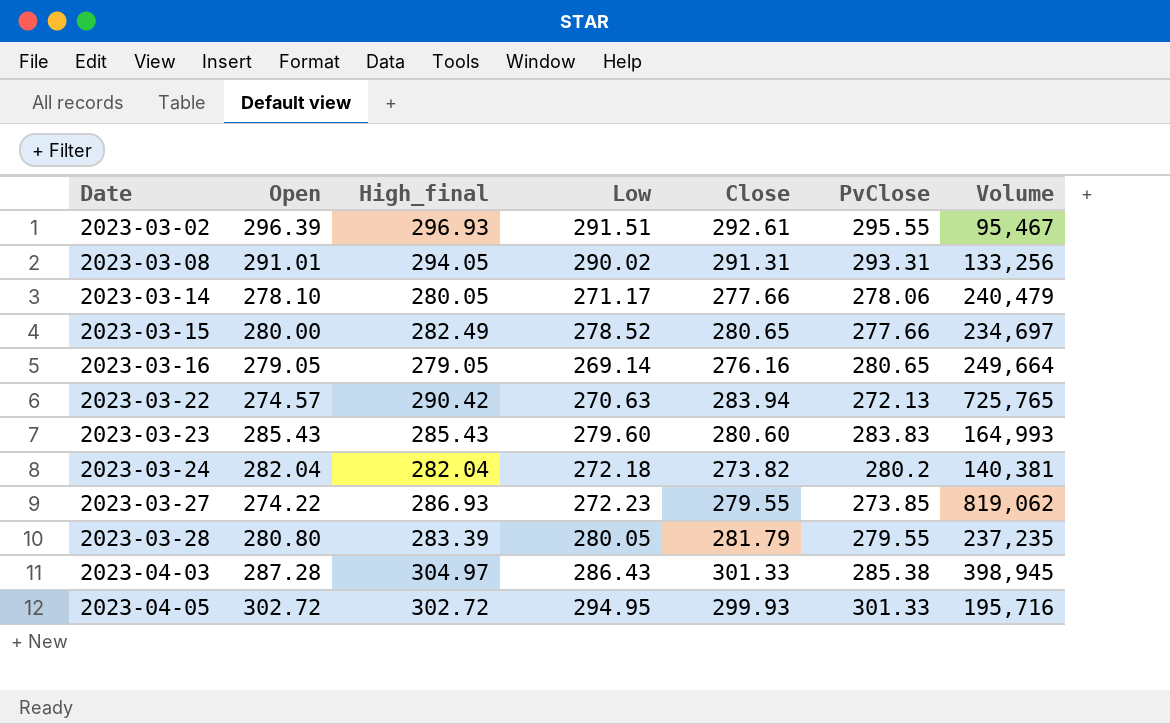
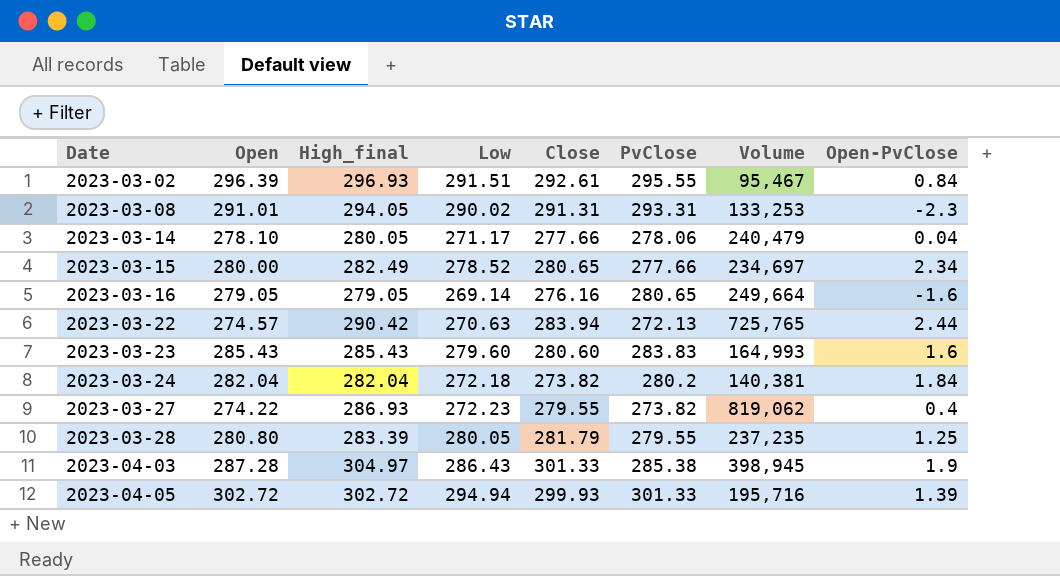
column Open-PvClose | formula: none -> [Open] - [PvClose]
2023-03-08 | Volume: 133,256 -> 133,253
2023-03-27 | PvClose: 273.85 -> 273.82
2023-04-05 | Low: 294.95 -> 294.94

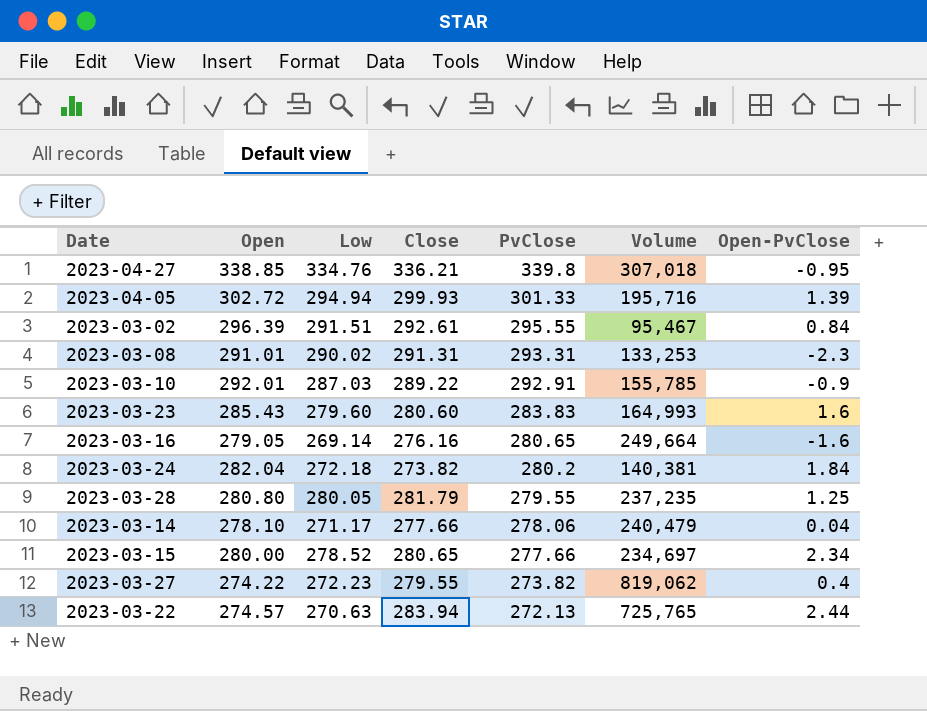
row order: Date ascending -> PvClose descending
column High_final | position: 3 -> none
row 2023-04-03: 287.28 | 304.97 | 286.43 | 301.33 | 285.38 | 398,945 | 1.9 -> none
row 2023-04-27: none -> 338.85 | 334.76 | 336.21 | 339.8 | 307,018 | -0.95
row 2023-03-10: none -> 292.01 | 287.03 | 289.22 | 292.91 | 155,785 | -0.9

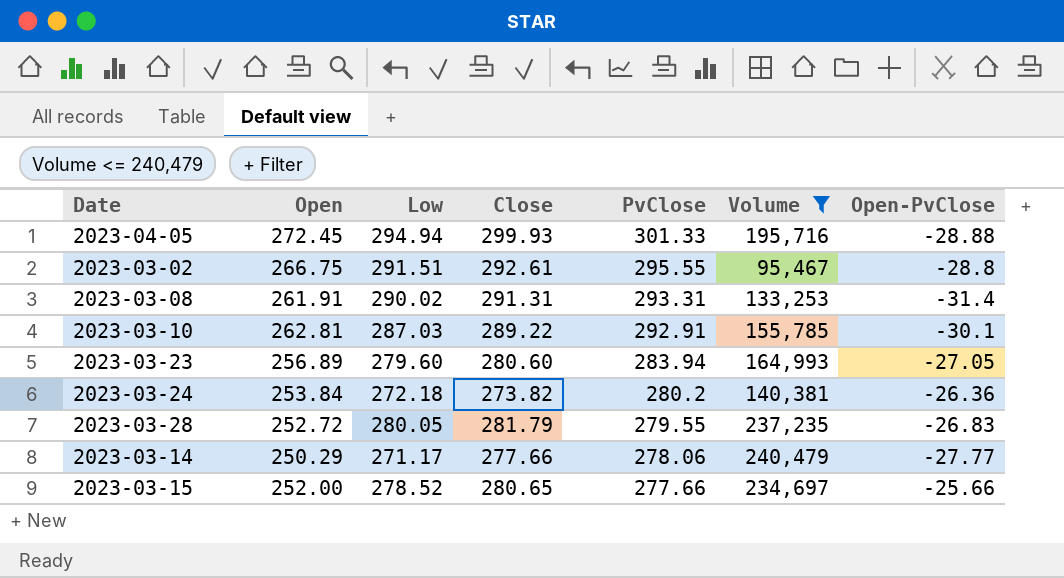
filter: none -> Volume <= 240,479
2023-04-05 | Open: 302.72 -> 272.45
2023-04-05 | Open-PvClose: 1.39 -> -28.88
2023-03-02 | Open: 296.39 -> 266.75
2023-03-02 | Open-PvClose: 0.84 -> -28.8
2023-03-08 | Open: 291.01 -> 261.91
2023-03-08 | Open-PvClose: -2.3 -> -31.4
2023-03-10 | Open: 292.01 -> 262.81
2023-03-10 | Open-PvClose: -0.9 -> -30.1
2023-03-23 | Open: 285.43 -> 256.89
2023-03-23 | PvClose: 283.83 -> 283.94
2023-03-23 | Open-PvClose: 1.6 -> -27.05
2023-03-24 | Open: 282.04 -> 253.84
2023-03-24 | Open-PvClose: 1.84 -> -26.36
2023-03-28 | Open: 280.80 -> 252.72
2023-03-28 | Open-PvClose: 1.25 -> -26.83
2023-03-14 | Open: 278.10 -> 250.29
2023-03-14 | Open-PvClose: 0.04 -> -27.77
2023-03-15 | Open: 280.00 -> 252.00
2023-03-15 | Open-PvClose: 2.34 -> -25.66

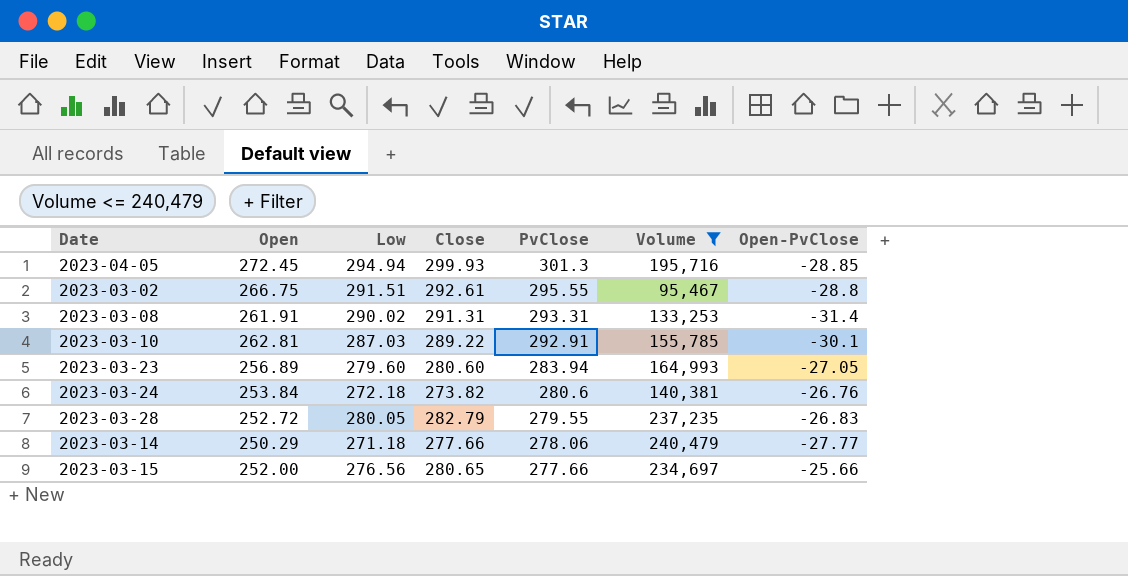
2023-04-05 | PvClose: 301.33 -> 301.3
2023-04-05 | Open-PvClose: -28.88 -> -28.85
2023-03-24 | PvClose: 280.2 -> 280.6
2023-03-24 | Open-PvClose: -26.36 -> -26.76
2023-03-28 | Close: 281.79 -> 282.79
2023-03-14 | Low: 271.17 -> 271.18
2023-03-15 | Low: 278.52 -> 276.56

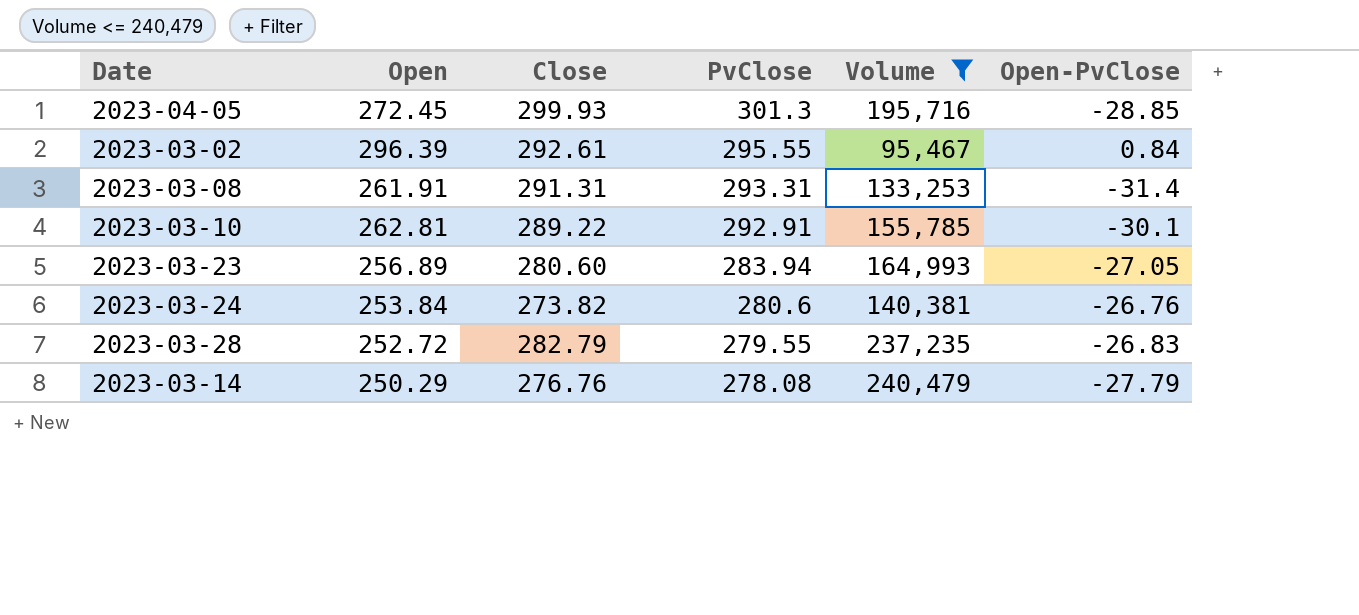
column Low | position: 3 -> none
row 2023-03-15: 252.00 | 276.56 | 280.65 | 277.66 | 234,697 | -25.66 -> none
2023-03-02 | Open: 266.75 -> 296.39
2023-03-02 | Open-PvClose: -28.8 -> 0.84
2023-03-14 | Close: 277.66 -> 276.76
2023-03-14 | PvClose: 278.06 -> 278.08
2023-03-14 | Open-PvClose: -27.77 -> -27.79

